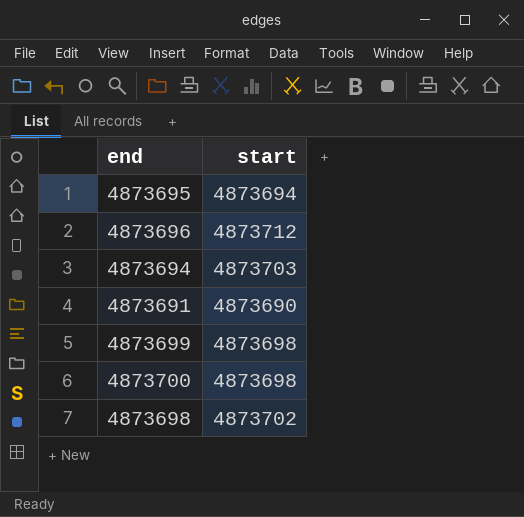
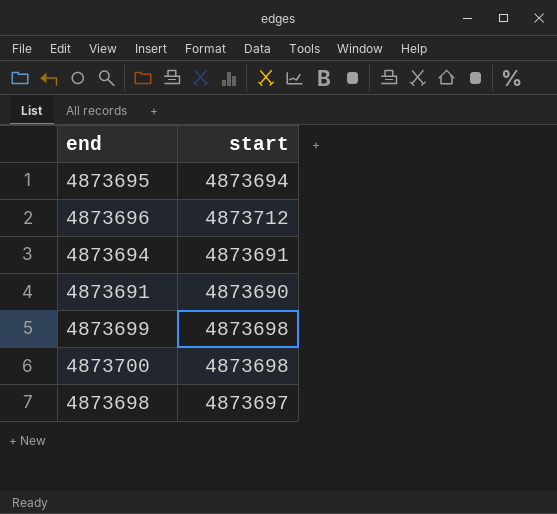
4873694 | start: 4873703 -> 4873691
4873698 | start: 4873702 -> 4873697

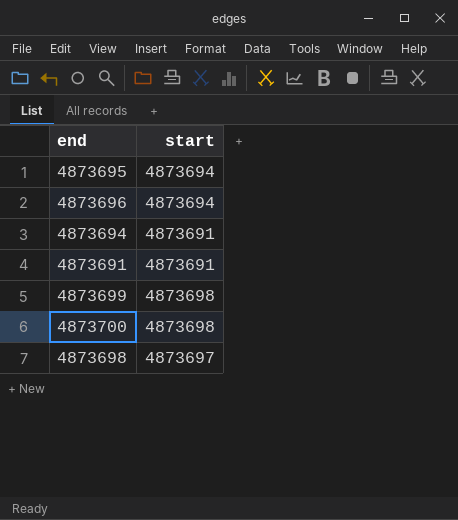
4873696 | start: 4873712 -> 4873694
4873691 | start: 4873690 -> 4873691

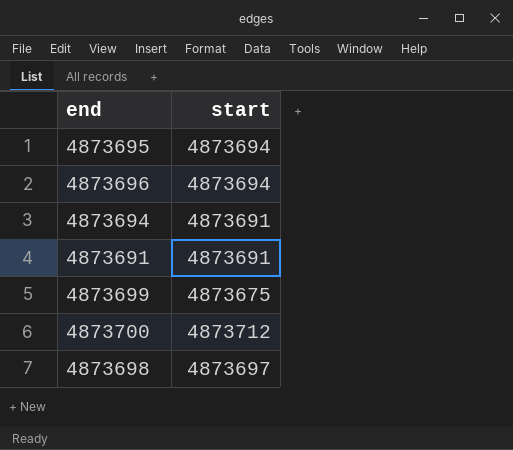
4873699 | start: 4873698 -> 4873675
4873700 | start: 4873698 -> 4873712

